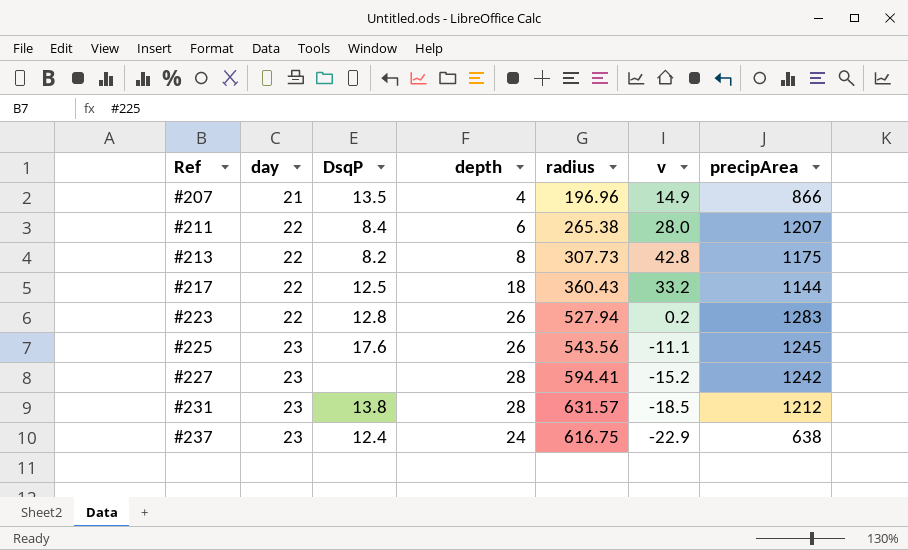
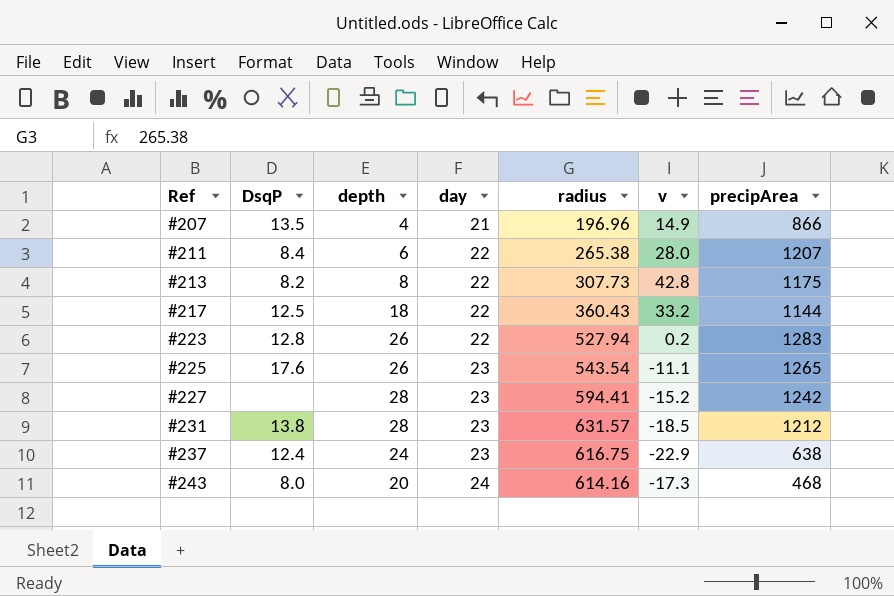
column day | position: 2 -> 4
#225 | radius: 543.56 -> 543.54
#225 | precipArea: 1245 -> 1265
row #243: none -> 8.0 | 20 | 24 | 614.16 | -17.3 | 468

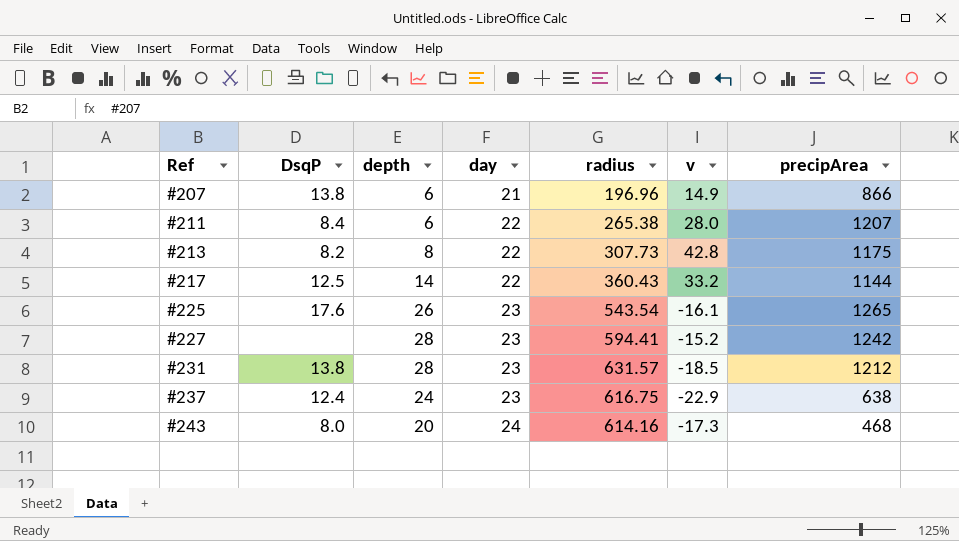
row #223: 12.8 | 26 | 22 | 527.94 | 0.2 | 1283 -> none
#207 | DsqP: 13.5 -> 13.8
#207 | depth: 4 -> 6
#217 | depth: 18 -> 14
#225 | v: -11.1 -> -16.1

